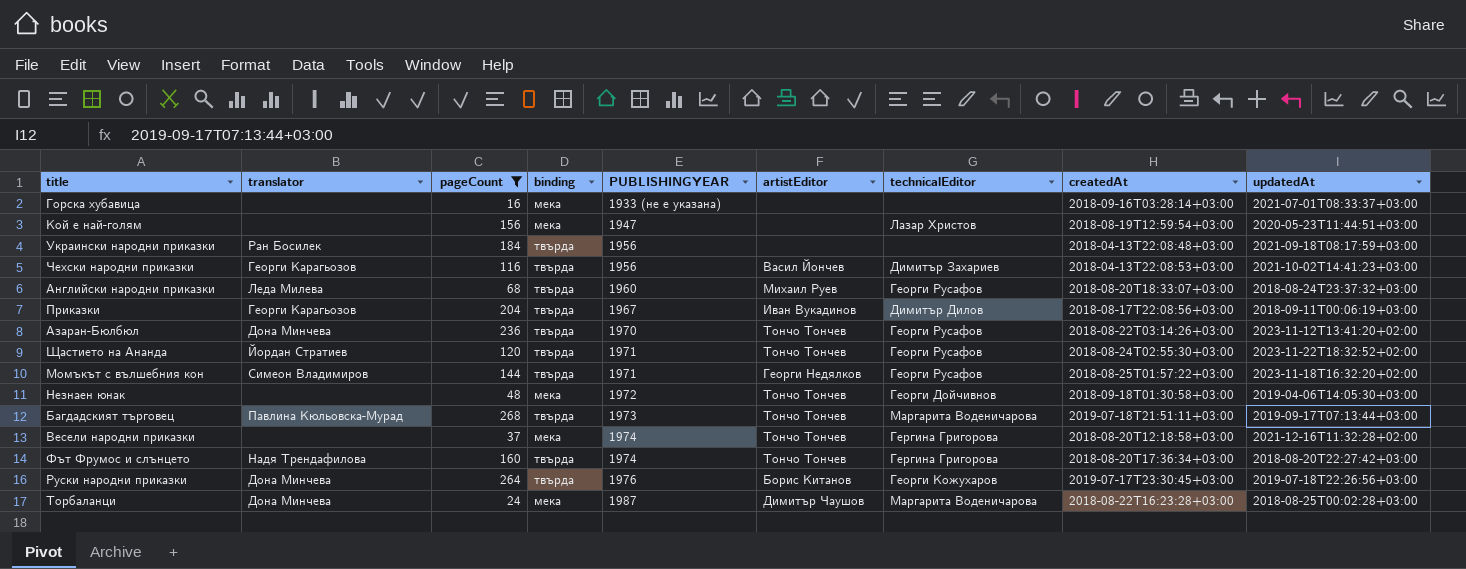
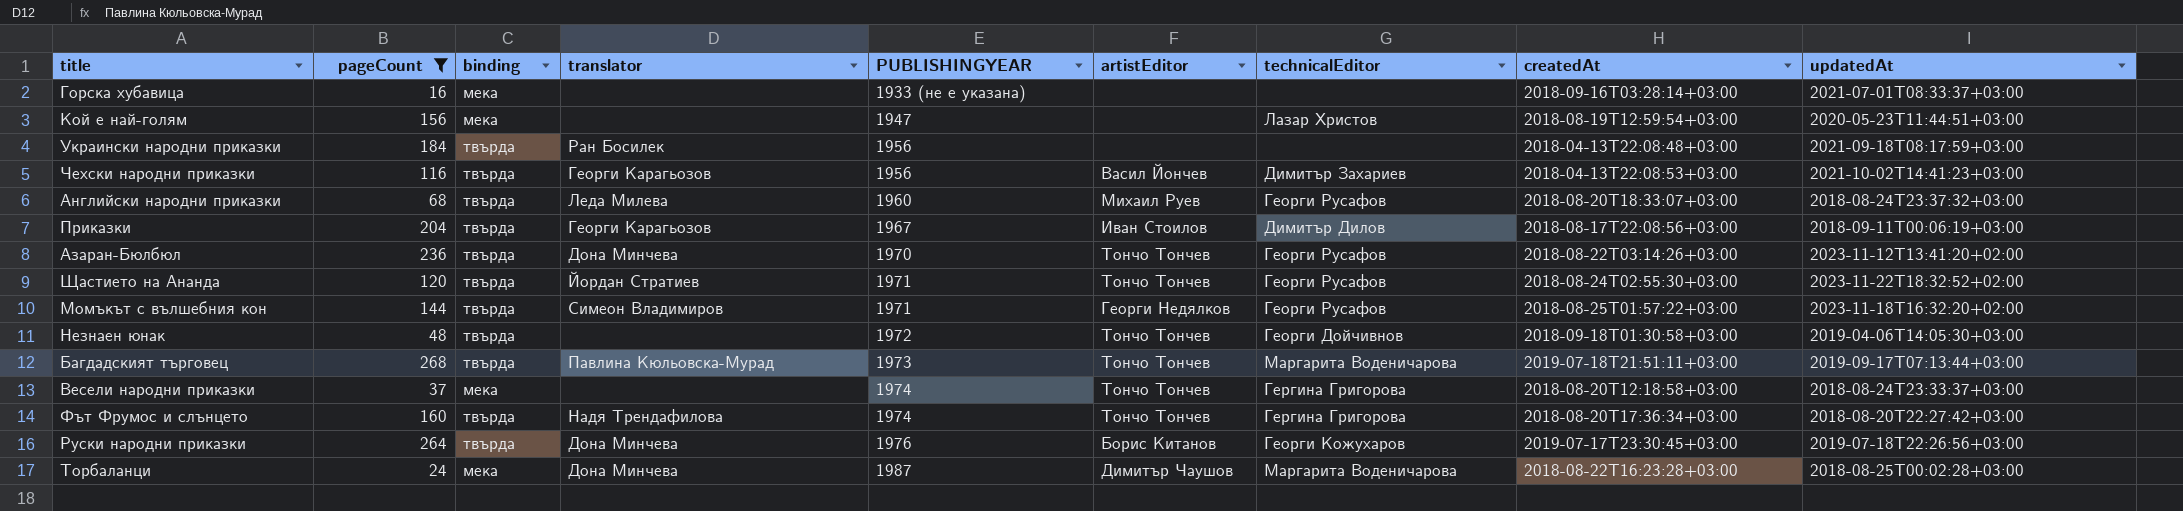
column translator | position: 2 -> 4
Приказки | artistEditor: Иван Вукадинов -> Иван Стоилов
Незнаен юнак | binding: мека -> твърда
Весели народни приказки | updatedAt: 2021-12-16T11:32:28+02:00 -> 2018-08-24T23:33:37+03:00

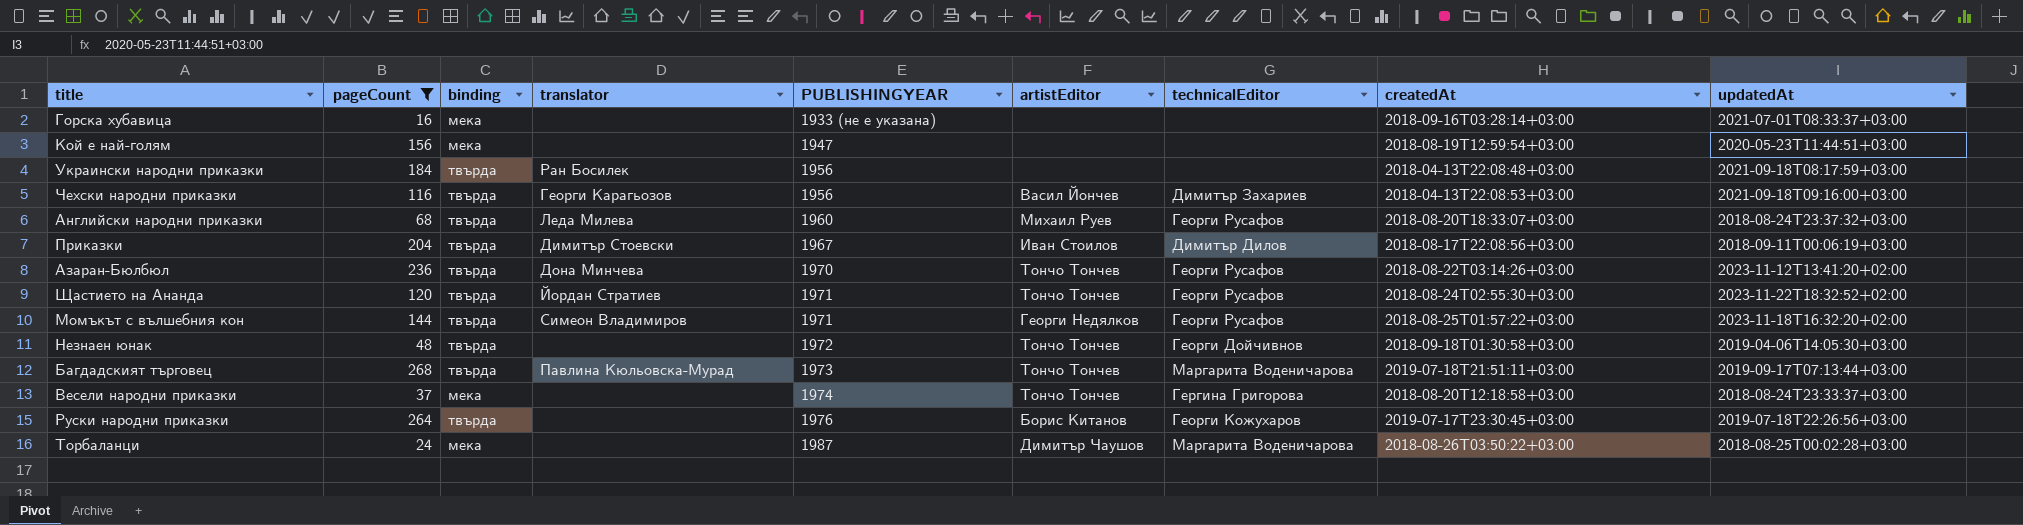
row Фът Фрумос и слънцето: 160 | твърда | Надя Трендафилова | 1974 | Тончо Тончев | Гергина Григорова | 2018-08-20T17:36:34+03:00 | 2018-08-20T22:27:42+03:00 -> none
Кой е най-голям | technicalEditor: Лазар Христов -> none
Чехски народни приказки | updatedAt: 2021-10-02T14:41:23+03:00 -> 2021-09-18T09:16:00+03:00
Приказки | translator: Георги Карагьозов -> Димитър Стоевски
Руски народни приказки | translator: Дона Минчева -> none
Торбаланци | translator: Дона Минчева -> none
Торбаланци | createdAt: 2018-08-22T16:23:28+03:00 -> 2018-08-26T03:50:22+03:00

